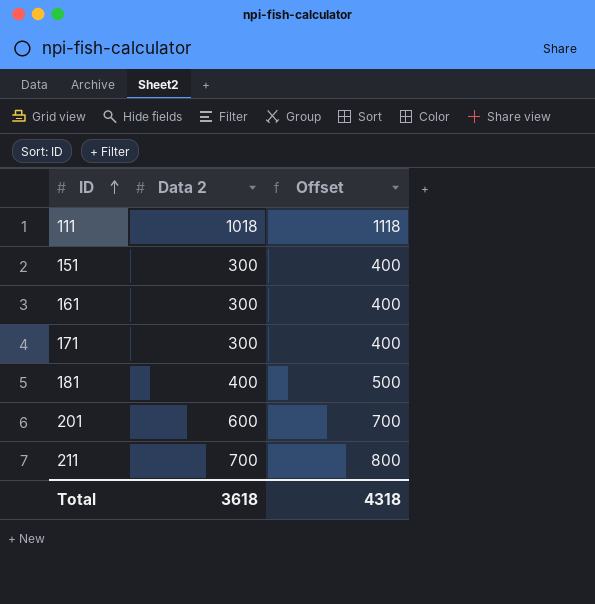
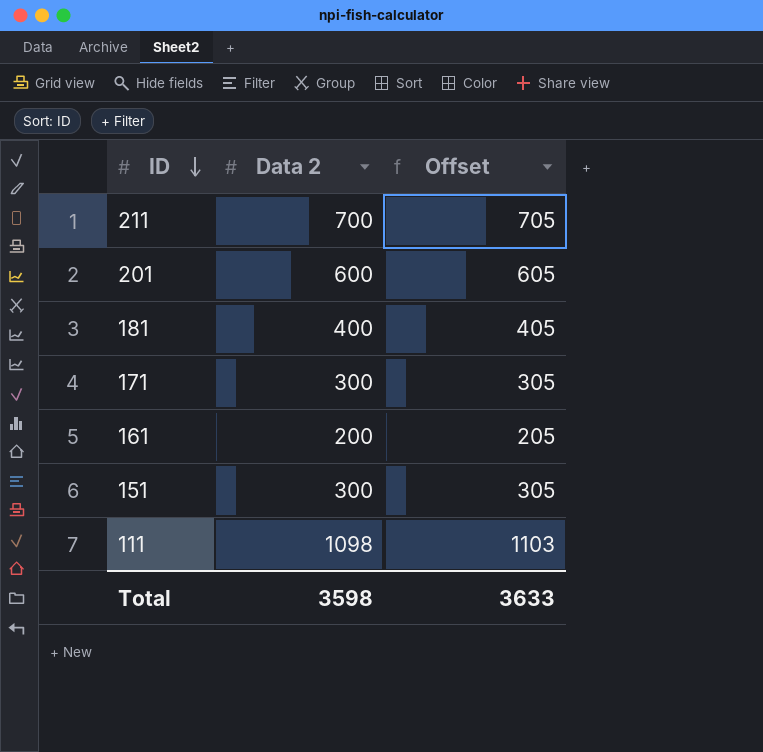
row order: ID ascending -> ID descending
column Offset | formula: [Data 2] + 100 -> [Data 2] + 5
161 | Data 2: 300 -> 200
111 | Data 2: 1018 -> 1098
Total | Data 2: 3618 -> 3598
Total | Offset: 4318 -> 3633

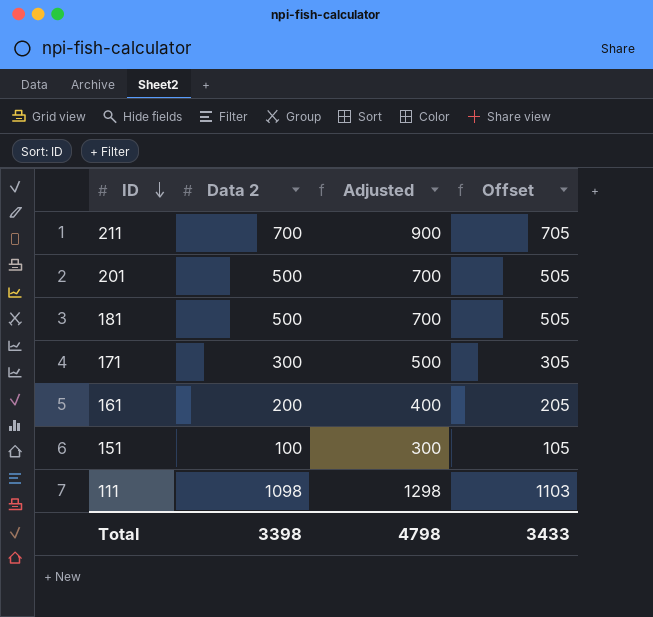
column Adjusted | formula: none -> [Data 2] + 200
201 | Data 2: 600 -> 500
201 | Offset: 605 -> 505
181 | Data 2: 400 -> 500
181 | Offset: 405 -> 505
151 | Data 2: 300 -> 100
151 | Offset: 305 -> 105
Total | Data 2: 3598 -> 3398
Total | Offset: 3633 -> 3433

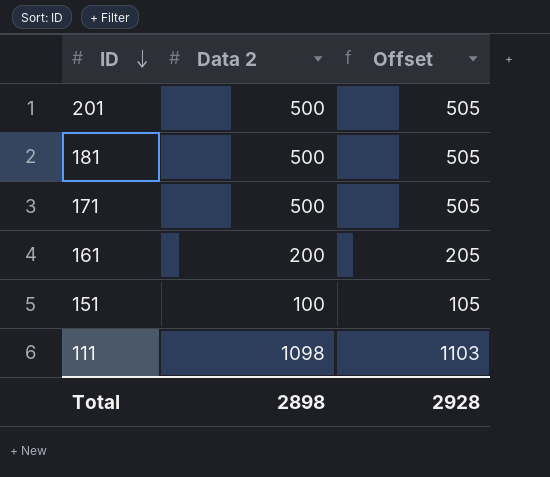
column Adjusted | formula: [Data 2] + 200 -> none
row 211: 700 | 900 | 705 -> none
171 | Data 2: 300 -> 500
171 | Offset: 305 -> 505
Total | Data 2: 3398 -> 2898
Total | Offset: 3433 -> 2928

